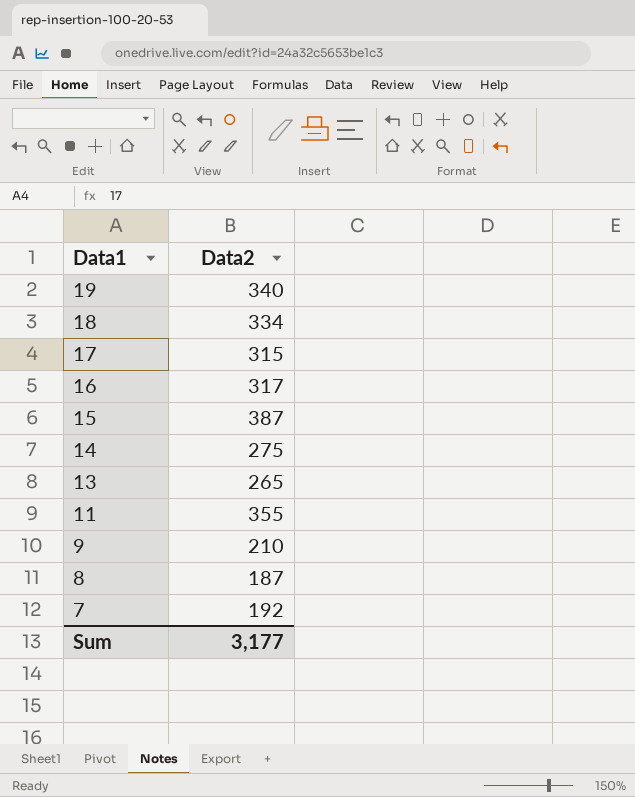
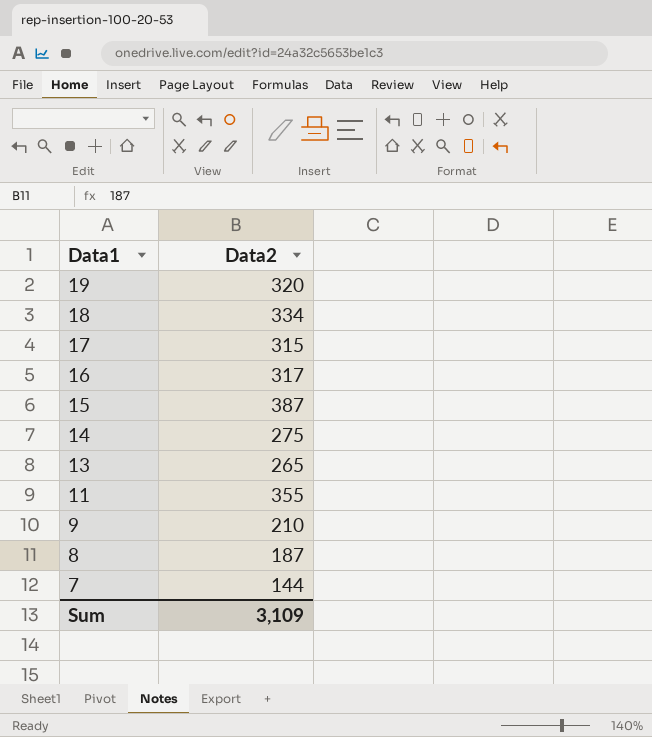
19 | Data2: 340 -> 320
7 | Data2: 192 -> 144
Sum | Data2: 3,177 -> 3,109

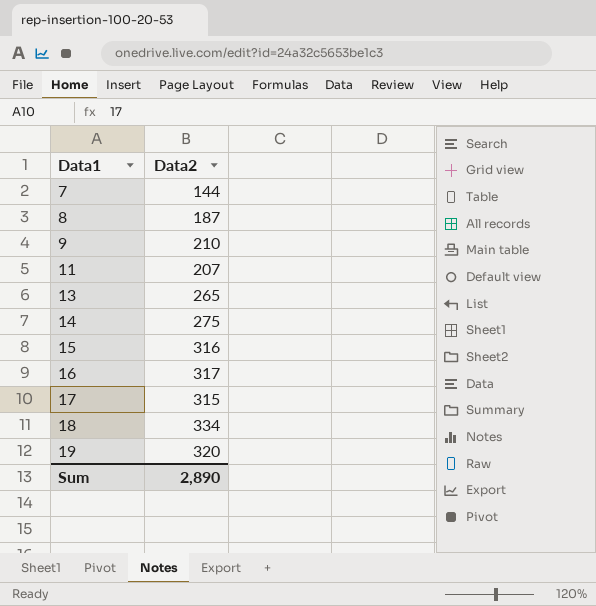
row order: Data1 descending -> Data1 ascending
11 | Data2: 355 -> 207
15 | Data2: 387 -> 316
Sum | Data2: 3,109 -> 2,890

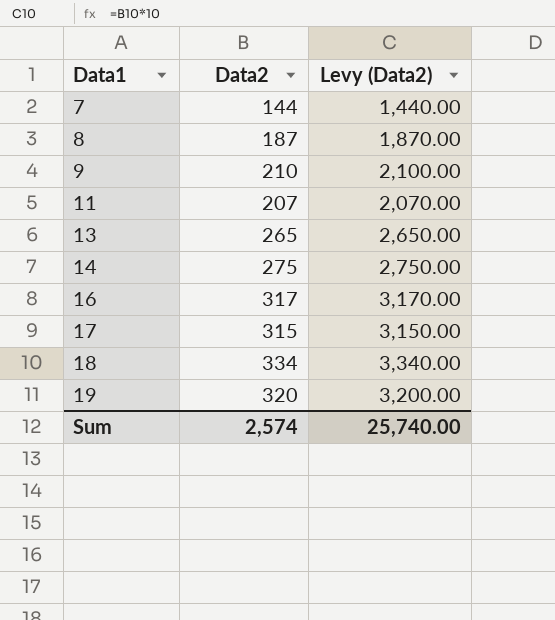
column Levy (Data2) | formula: none -> [Data2] * 10
row 15: 316 -> none
Sum | Data2: 2,890 -> 2,574

